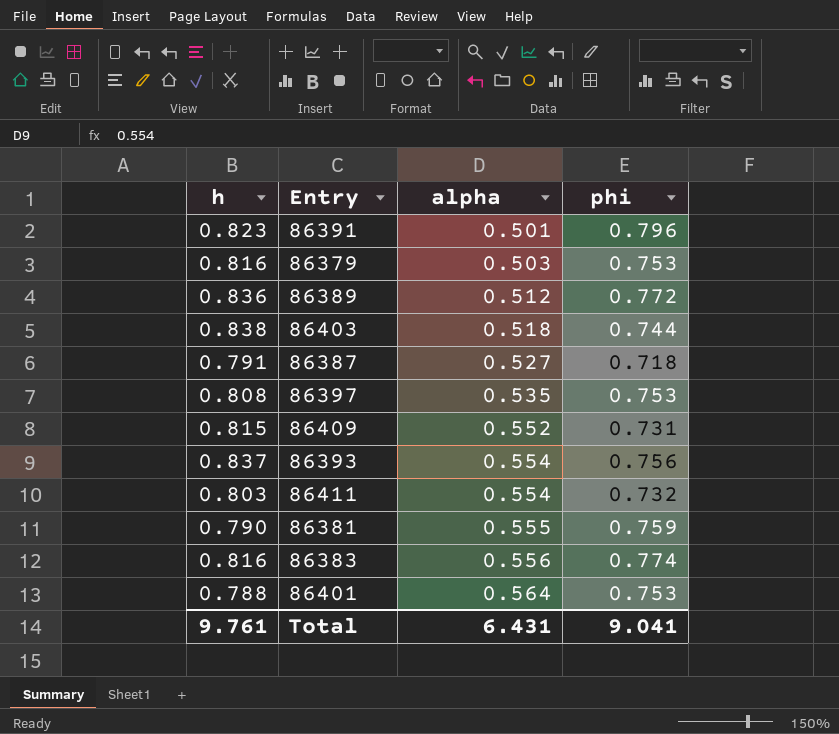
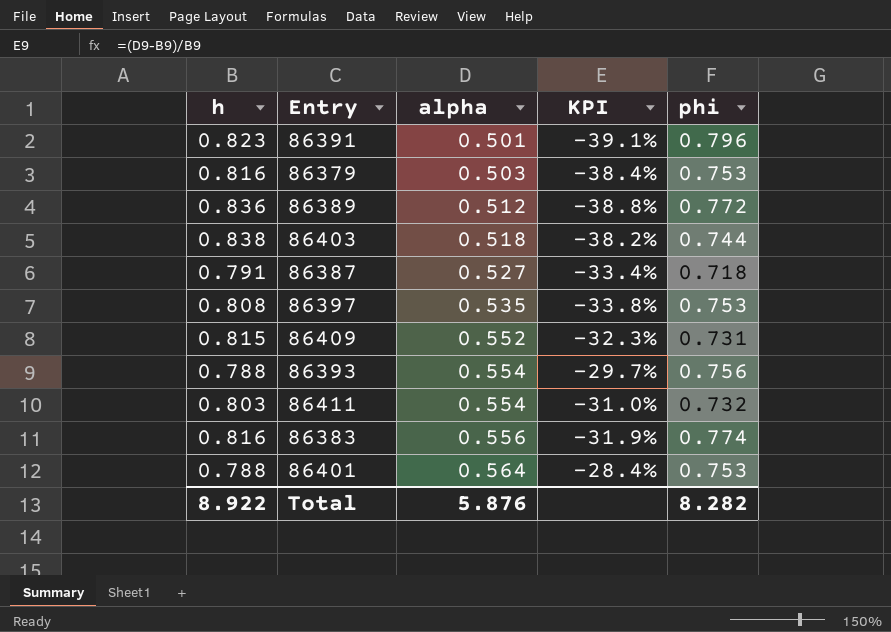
column KPI | formula: none -> ([alpha] - [h]) / [h]
row 86381: 0.790 | 0.555 | 0.759 -> none
86393 | h: 0.837 -> 0.788
Total | h: 9.761 -> 8.922
Total | alpha: 6.431 -> 5.876
Total | phi: 9.041 -> 8.282

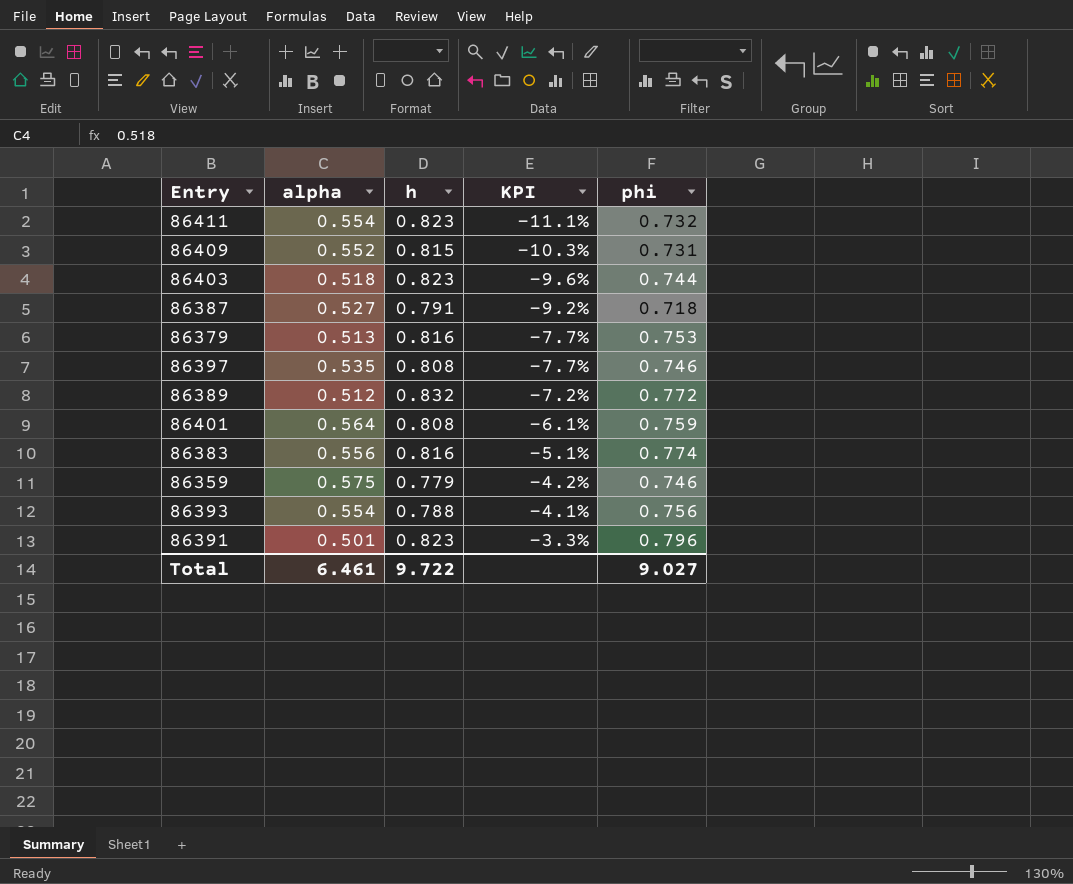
row order: alpha ascending -> KPI ascending
column h | position: 1 -> 3
column KPI | formula: ([alpha] - [h]) / [h] -> ([phi] - [h]) / [h]
86411 | h: 0.803 -> 0.823
86403 | h: 0.838 -> 0.823
86379 | alpha: 0.503 -> 0.513
86397 | phi: 0.753 -> 0.746
86389 | h: 0.836 -> 0.832
86401 | h: 0.788 -> 0.808
86401 | phi: 0.753 -> 0.759
row 86359: none -> 0.575 | 0.779 | -4.2% | 0.746
Total | alpha: 5.876 -> 6.461
Total | h: 8.922 -> 9.722
Total | phi: 8.282 -> 9.027

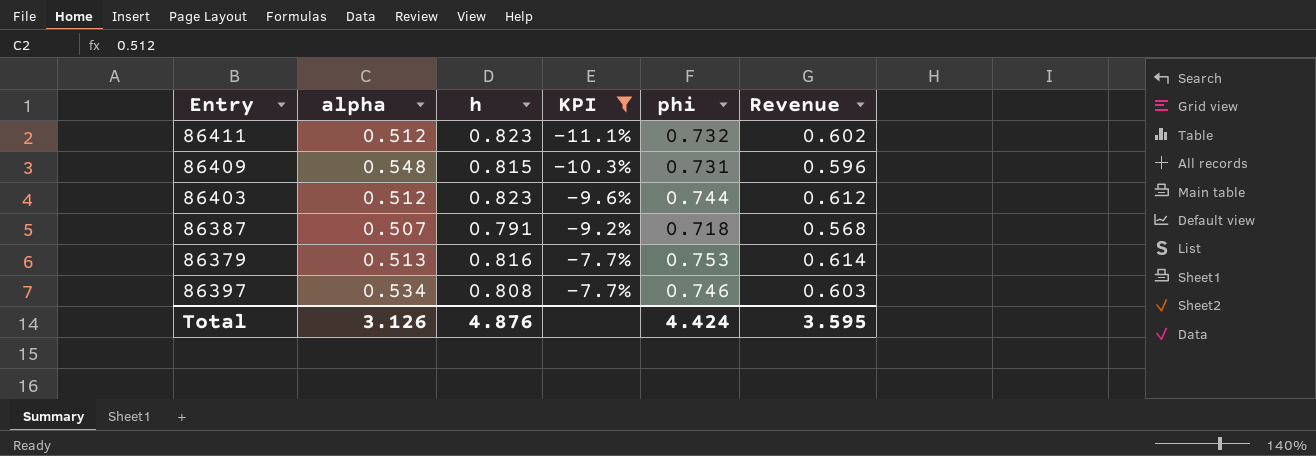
filter: none -> KPI <= -7.7%
column Revenue | formula: none -> [h] * [phi]
86411 | alpha: 0.554 -> 0.512
86409 | alpha: 0.552 -> 0.548
86403 | alpha: 0.518 -> 0.512
86387 | alpha: 0.527 -> 0.507
86397 | alpha: 0.535 -> 0.534
Total | alpha: 6.461 -> 3.126
Total | h: 9.722 -> 4.876
Total | phi: 9.027 -> 4.424

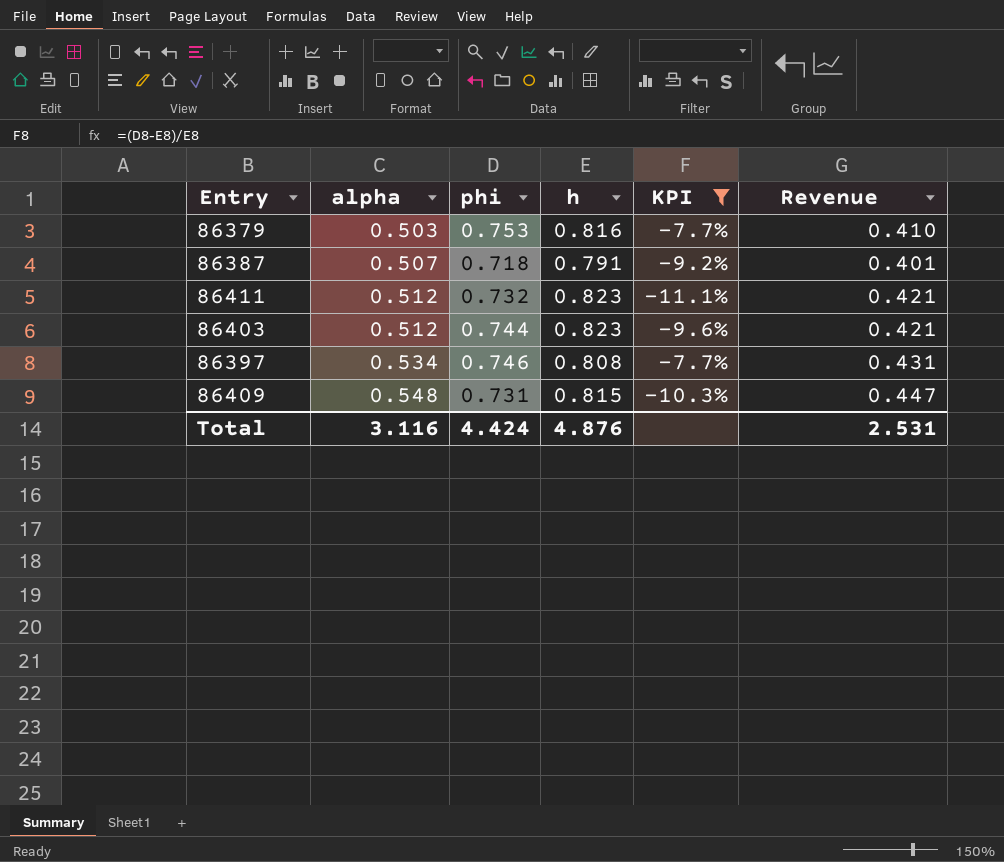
row order: KPI ascending -> alpha ascending
column phi | position: 5 -> 3
column Revenue | formula: [h] * [phi] -> [alpha] * [h]
86379 | alpha: 0.513 -> 0.503
Total | alpha: 3.126 -> 3.116
Total | Revenue: 3.595 -> 2.531

